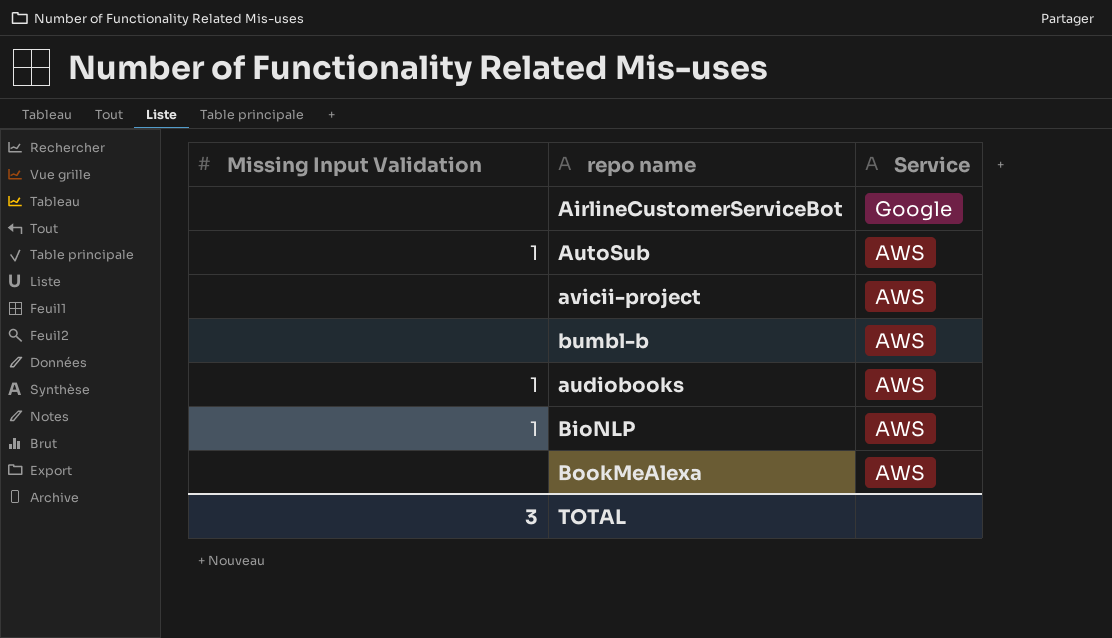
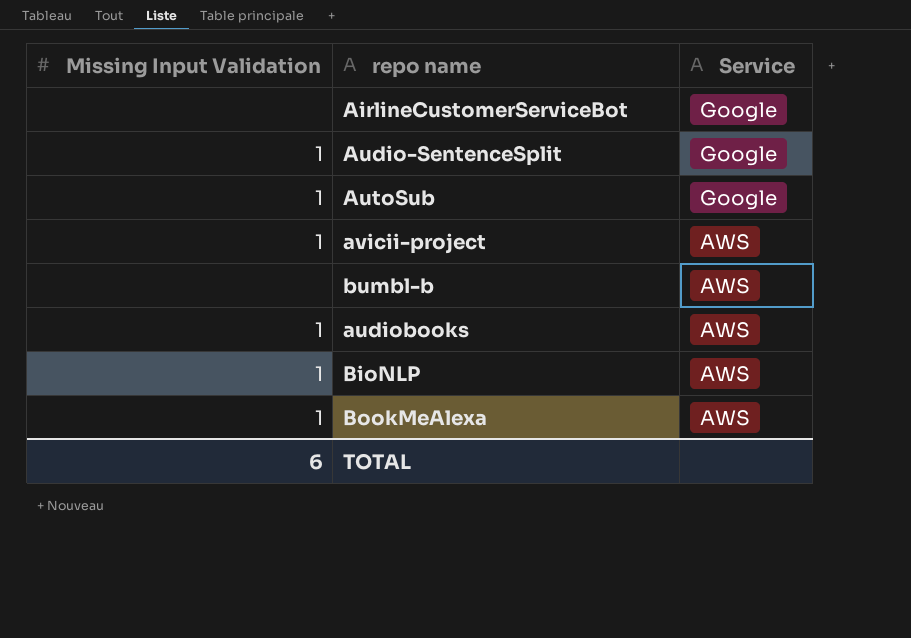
row Audio-SentenceSplit: none -> 1 | Google
AutoSub | Service: AWS -> Google
avicii-project | Missing Input Validation: none -> 1
BookMeAlexa | Missing Input Validation: none -> 1
TOTAL | Missing Input Validation: 3 -> 6

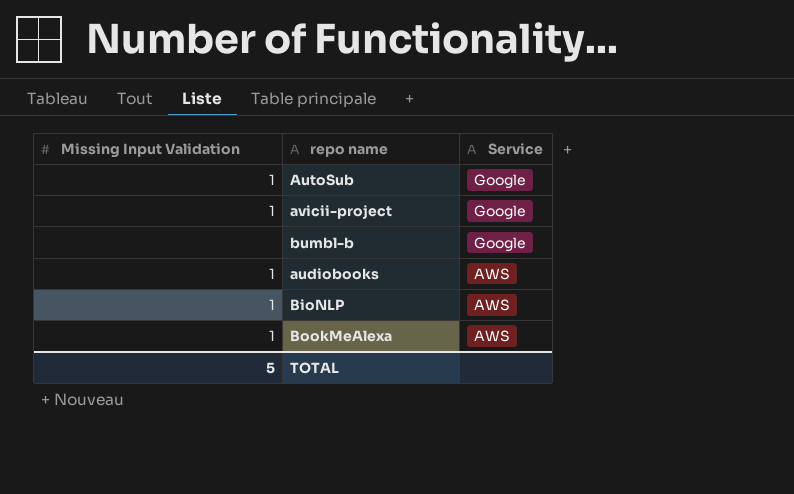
row AirlineCustomerServiceBot: none | Google -> none
row Audio-SentenceSplit: 1 | Google -> none
avicii-project | Service: AWS -> Google
bumbl-b | Service: AWS -> Google
TOTAL | Missing Input Validation: 6 -> 5

